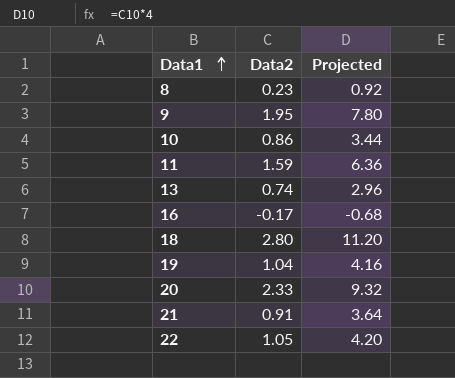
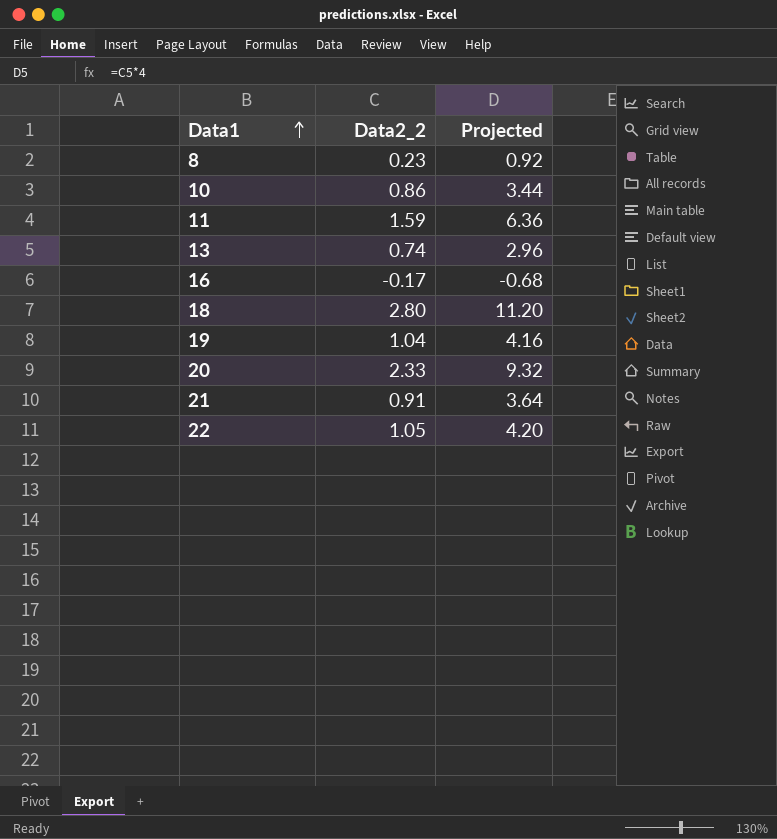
column name: Data2 -> Data2_2
row 9: 1.95 | 7.80 -> none

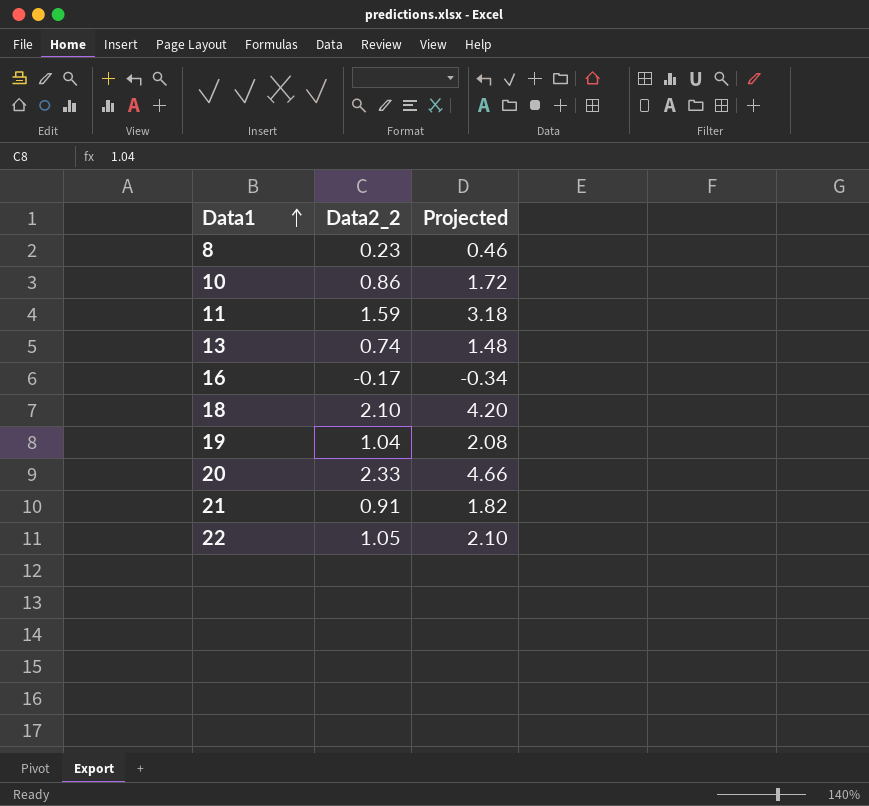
column Projected | formula: [Data2_2] * 4 -> [Data2_2] * 2
18 | Data2_2: 2.80 -> 2.10

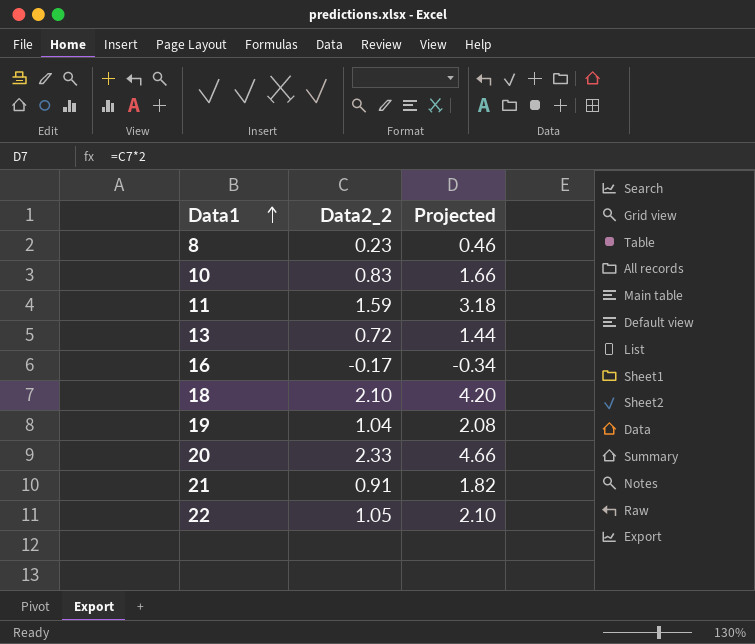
10 | Data2_2: 0.86 -> 0.83
10 | Projected: 1.72 -> 1.66
13 | Data2_2: 0.74 -> 0.72
13 | Projected: 1.48 -> 1.44

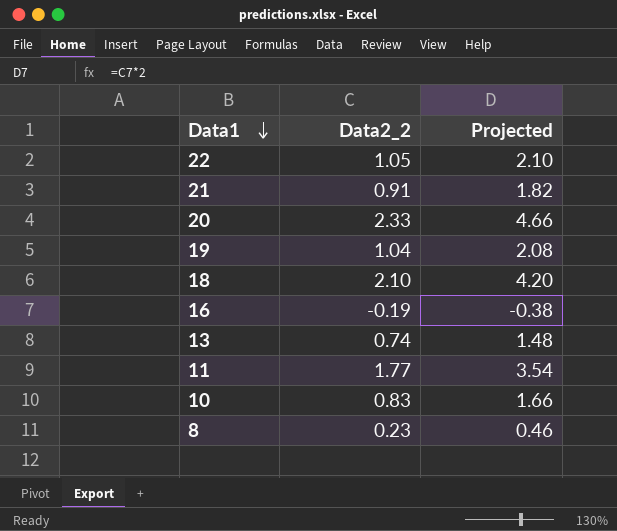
row order: Data1 ascending -> Data1 descending
16 | Data2_2: -0.17 -> -0.19
16 | Projected: -0.34 -> -0.38
13 | Data2_2: 0.72 -> 0.74
13 | Projected: 1.44 -> 1.48
11 | Data2_2: 1.59 -> 1.77
11 | Projected: 3.18 -> 3.54

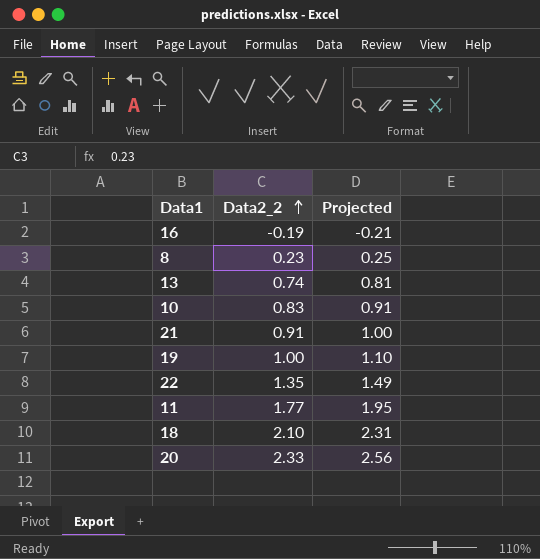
row order: Data1 descending -> Data2_2 ascending
column Projected | formula: [Data2_2] * 2 -> [Data2_2] * 1.1
19 | Data2_2: 1.04 -> 1.00
22 | Data2_2: 1.05 -> 1.35

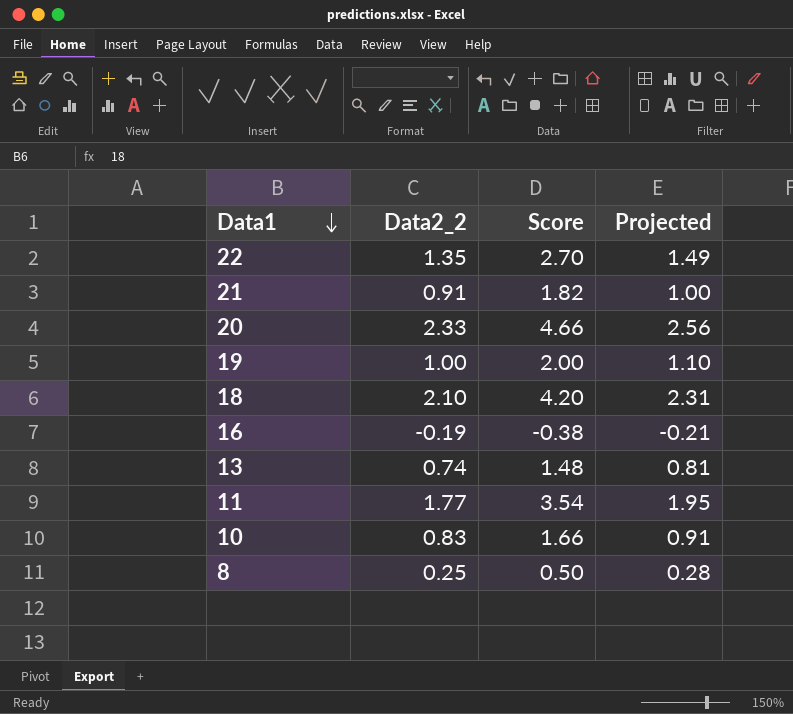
row order: Data2_2 ascending -> Data1 descending
column Score | formula: none -> [Data2_2] * 2
8 | Data2_2: 0.23 -> 0.25
8 | Projected: 0.25 -> 0.28

